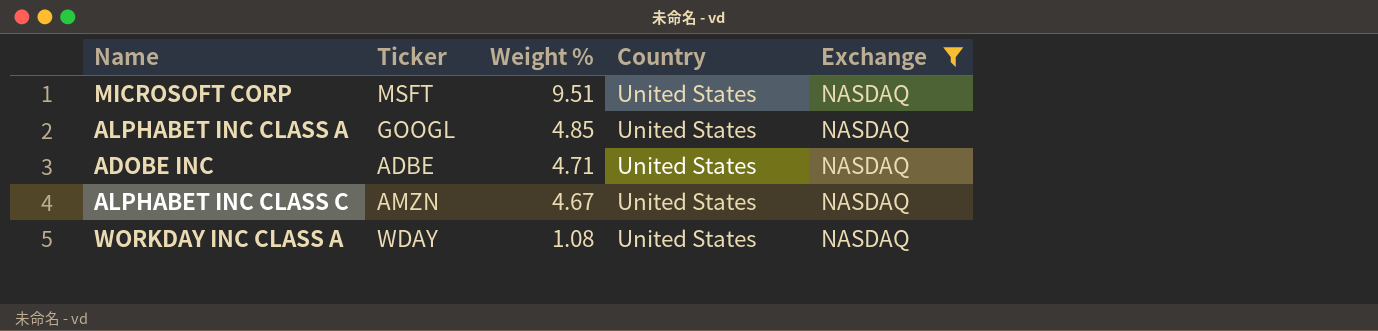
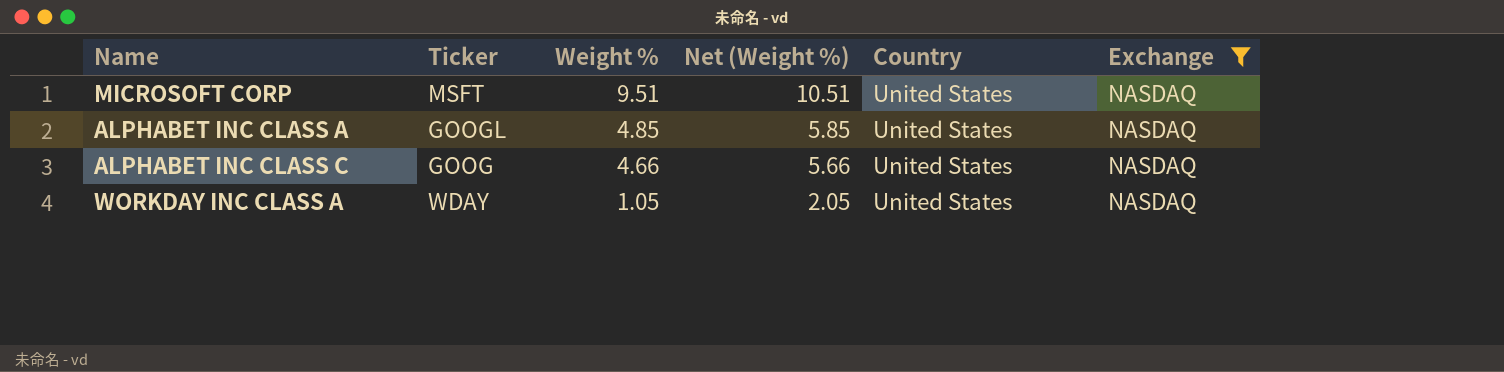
column Net (Weight %) | formula: none -> [Weight %] + 1
row ADOBE INC: ADBE | 4.71 | United States | NASDAQ -> none
ALPHABET INC CLASS C | Ticker: AMZN -> GOOG
ALPHABET INC CLASS C | Weight %: 4.67 -> 4.66
WORKDAY INC CLASS A | Weight %: 1.08 -> 1.05

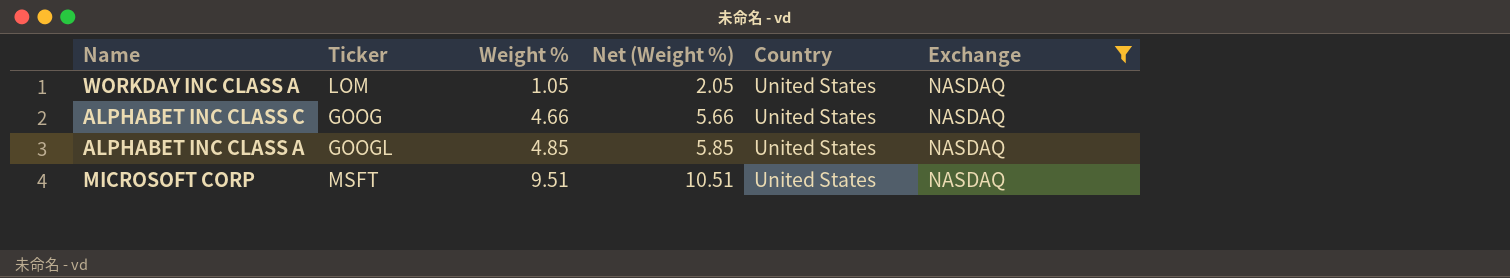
row order: Weight % descending -> Weight % ascending
WORKDAY INC CLASS A | Ticker: WDAY -> LOM

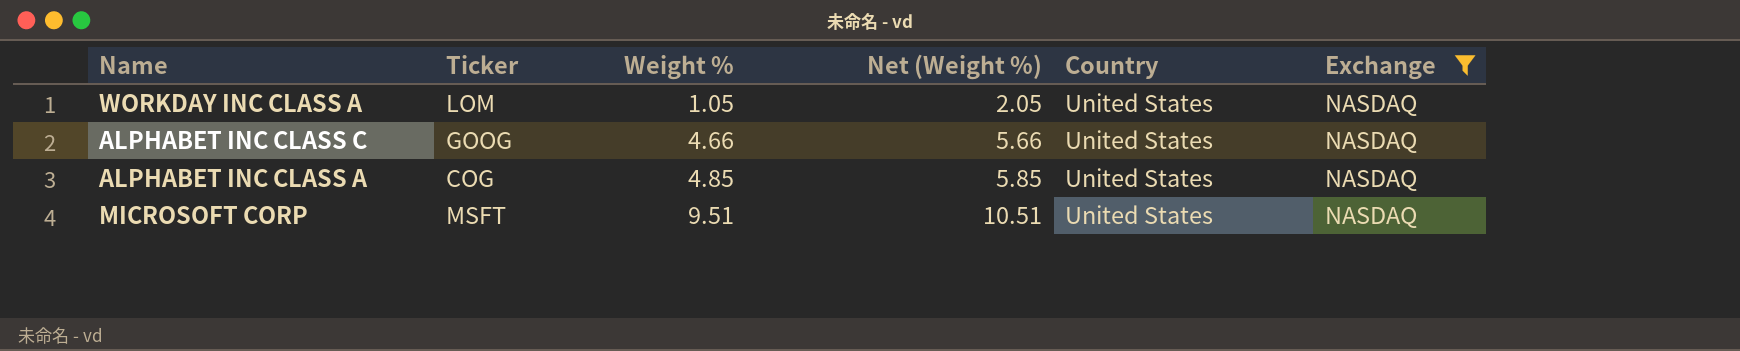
ALPHABET INC CLASS A | Ticker: GOOGL -> COG

